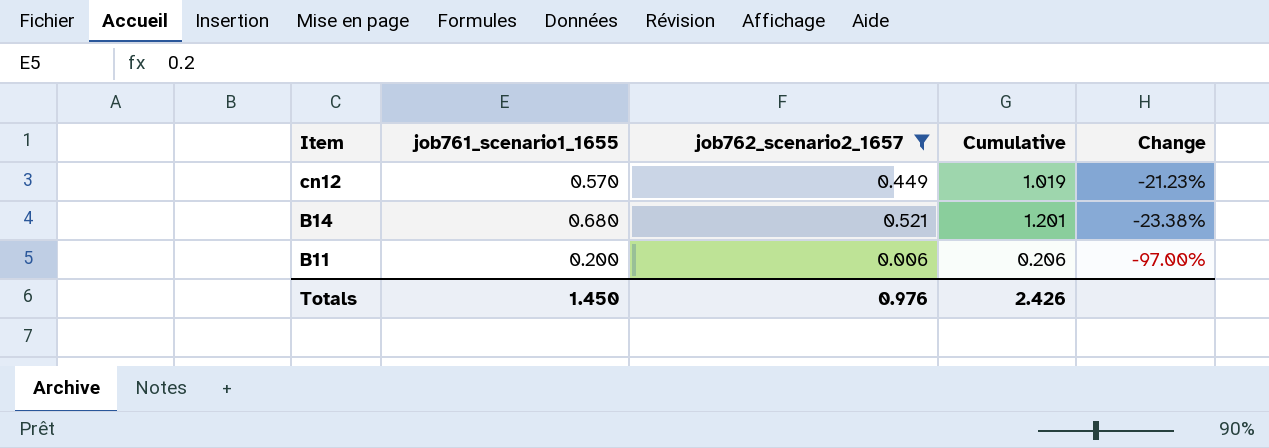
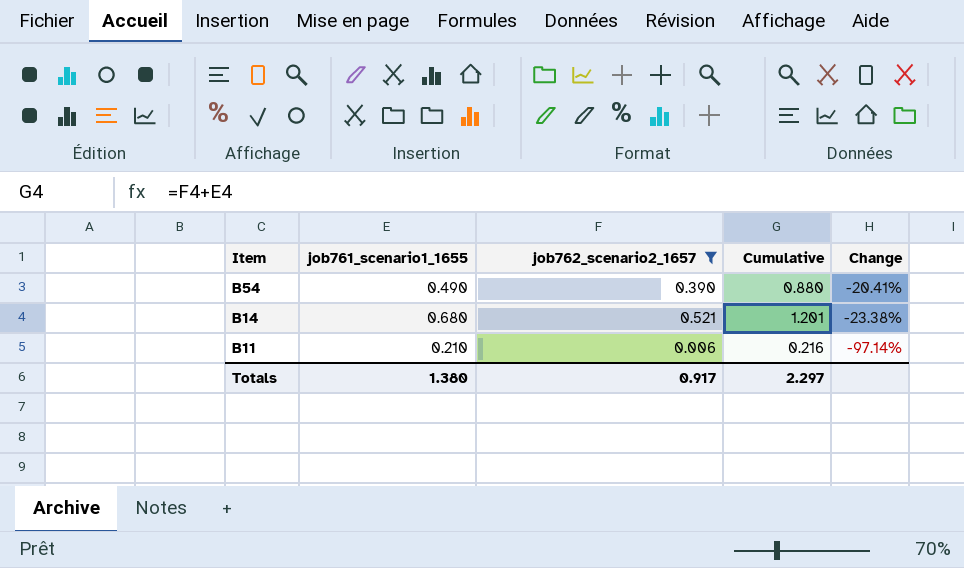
row cn12: 0.570 | 0.449 | 1.019 | -21.23% -> none
row B54: none -> 0.490 | 0.390 | 0.880 | -20.41%
B11 | job761_scenario1_1655: 0.200 -> 0.210
B11 | Cumulative: 0.206 -> 0.216
B11 | Change: -97.00% -> -97.14%
Totals | job761_scenario1_1655: 1.450 -> 1.380
Totals | job762_scenario2_1657: 0.976 -> 0.917
Totals | Cumulative: 2.426 -> 2.297

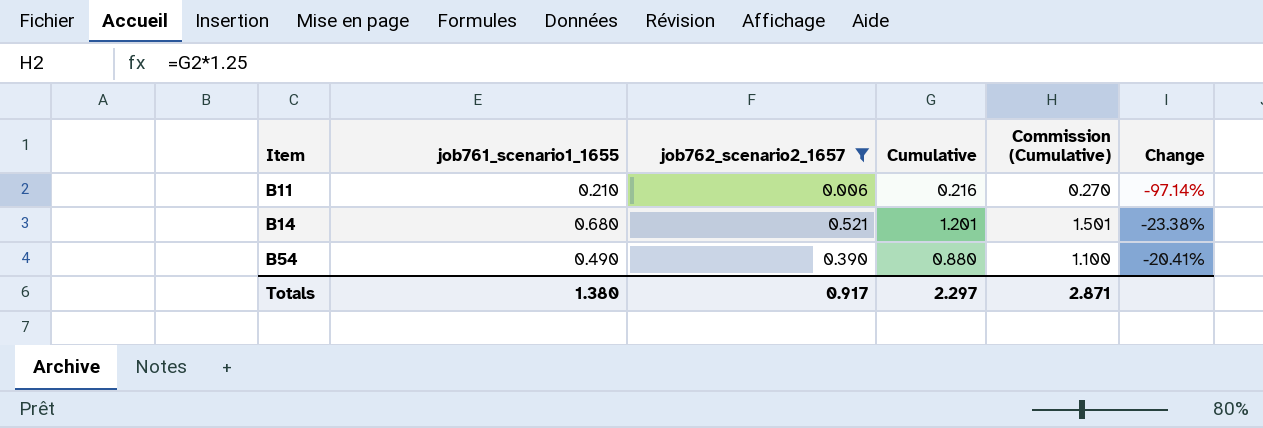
row order: Item descending -> Item ascending
column Commission (Cumulative) | formula: none -> [Cumulative] * 1.25

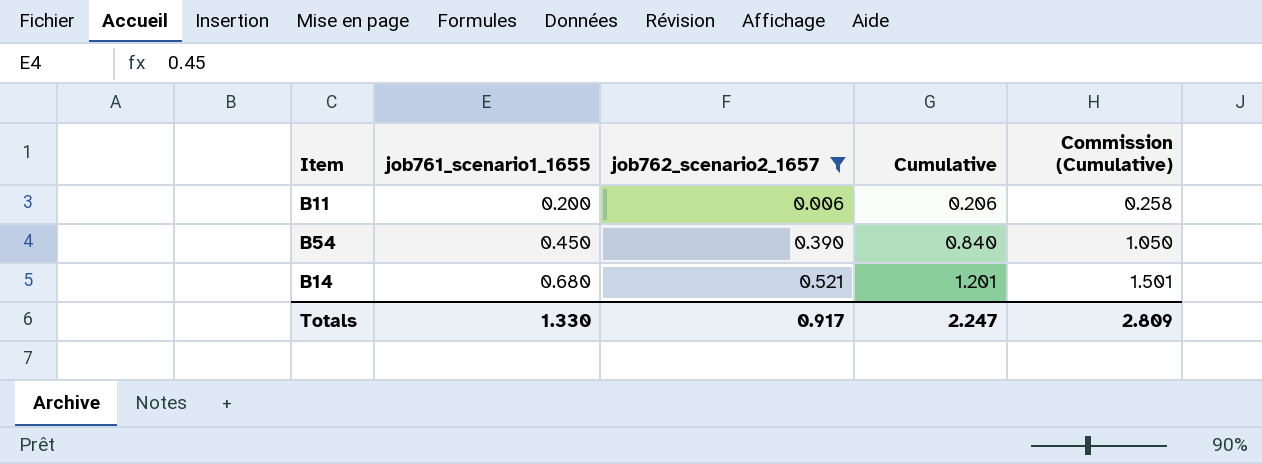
row order: Item ascending -> job761_scenario1_1655 ascending
column Change | formula: ([job762_scenario2_1657] - [job761_scenario1_1655]) / [job761_scenario1_1655] -> none
B11 | job761_scenario1_1655: 0.210 -> 0.200
B11 | Cumulative: 0.216 -> 0.206
B11 | Commission (Cumulative): 0.270 -> 0.258
B54 | job761_scenario1_1655: 0.490 -> 0.450
B54 | Cumulative: 0.880 -> 0.840
B54 | Commission (Cumulative): 1.100 -> 1.050
Totals | job761_scenario1_1655: 1.380 -> 1.330
Totals | Cumulative: 2.297 -> 2.247
Totals | Commission (Cumulative): 2.871 -> 2.809

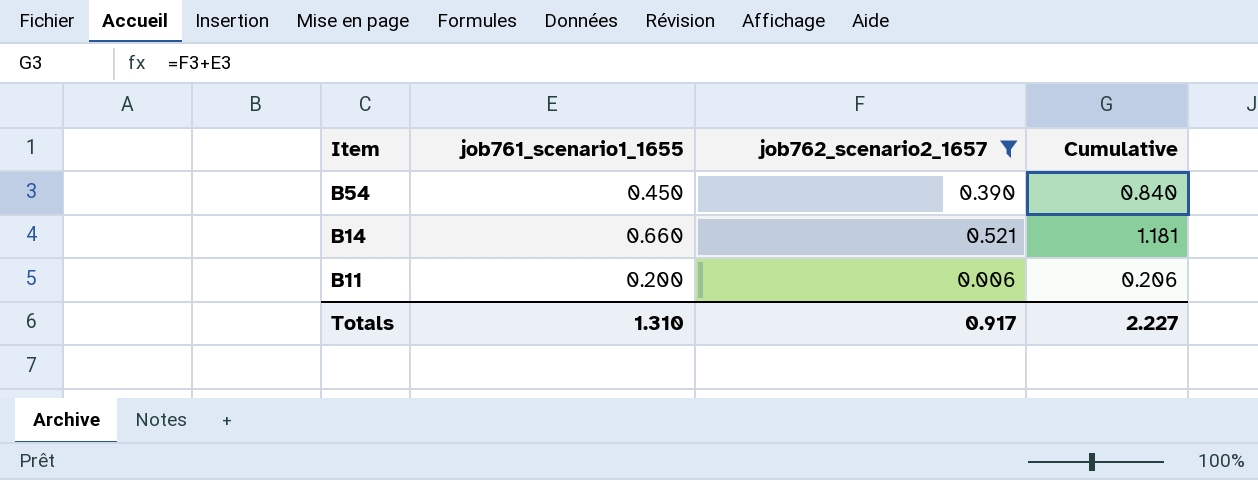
row order: job761_scenario1_1655 ascending -> Item descending
column Commission (Cumulative) | formula: [Cumulative] * 1.25 -> none
B14 | job761_scenario1_1655: 0.680 -> 0.660
B14 | Cumulative: 1.201 -> 1.181
Totals | job761_scenario1_1655: 1.330 -> 1.310
Totals | Cumulative: 2.247 -> 2.227

